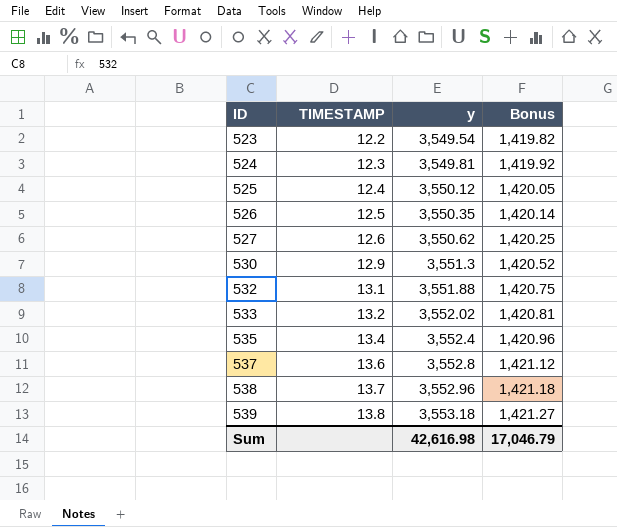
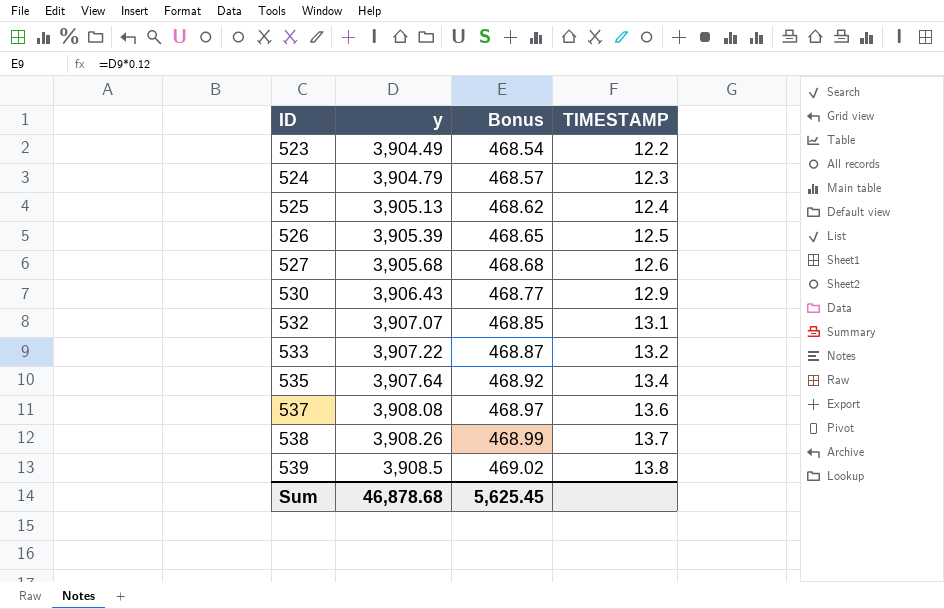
column Bonus | formula: [y] * 0.4 -> [y] * 0.12
column TIMESTAMP | position: 2 -> 4
523 | y: 3,549.54 -> 3,904.49
524 | y: 3,549.81 -> 3,904.79
525 | y: 3,550.12 -> 3,905.13
526 | y: 3,550.35 -> 3,905.39
527 | y: 3,550.62 -> 3,905.68
530 | y: 3,551.3 -> 3,906.43
532 | y: 3,551.88 -> 3,907.07
533 | y: 3,552.02 -> 3,907.22
535 | y: 3,552.4 -> 3,907.64
537 | y: 3,552.8 -> 3,908.08
538 | y: 3,552.96 -> 3,908.26
539 | y: 3,553.18 -> 3,908.5
Sum | y: 42,616.98 -> 46,878.68
Sum | Bonus: 17,046.79 -> 5,625.45

